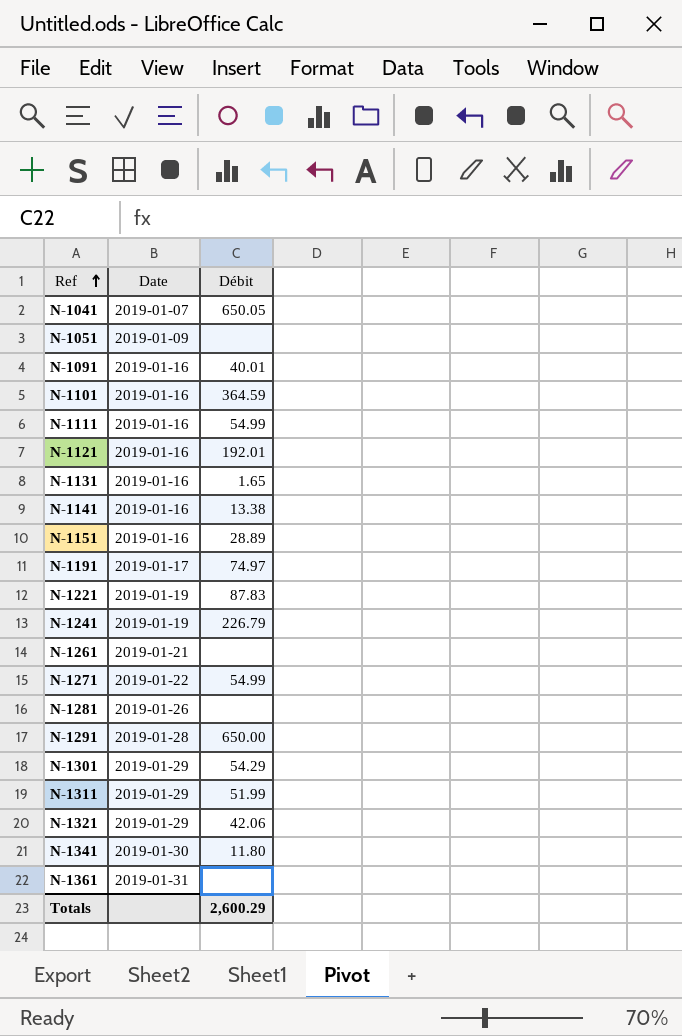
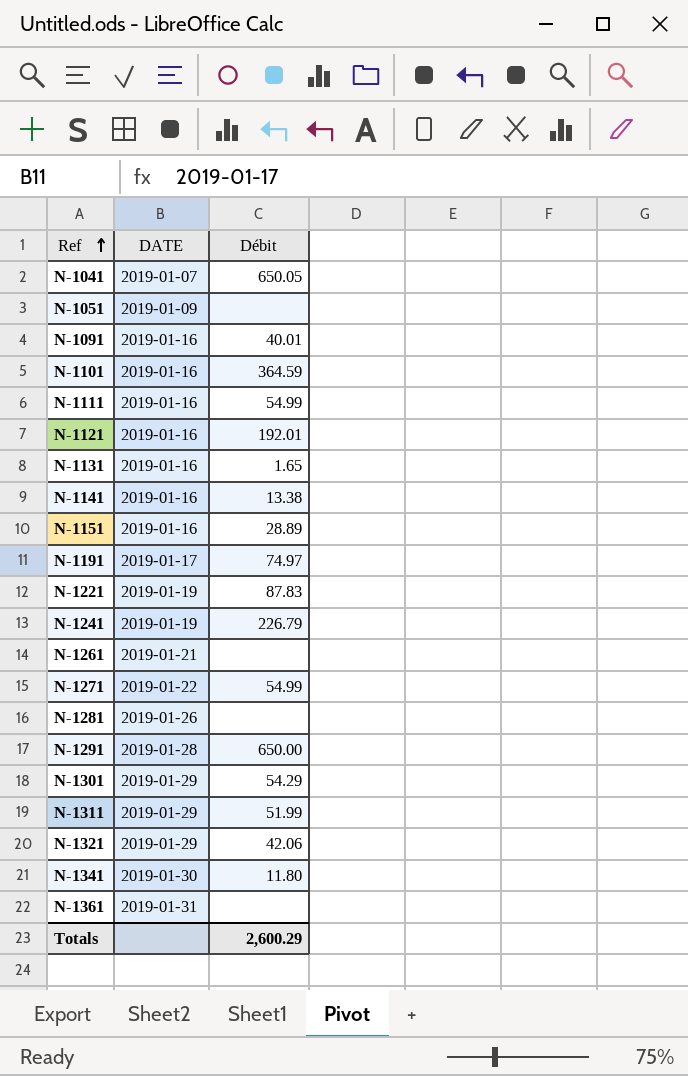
column name: Date -> DATE

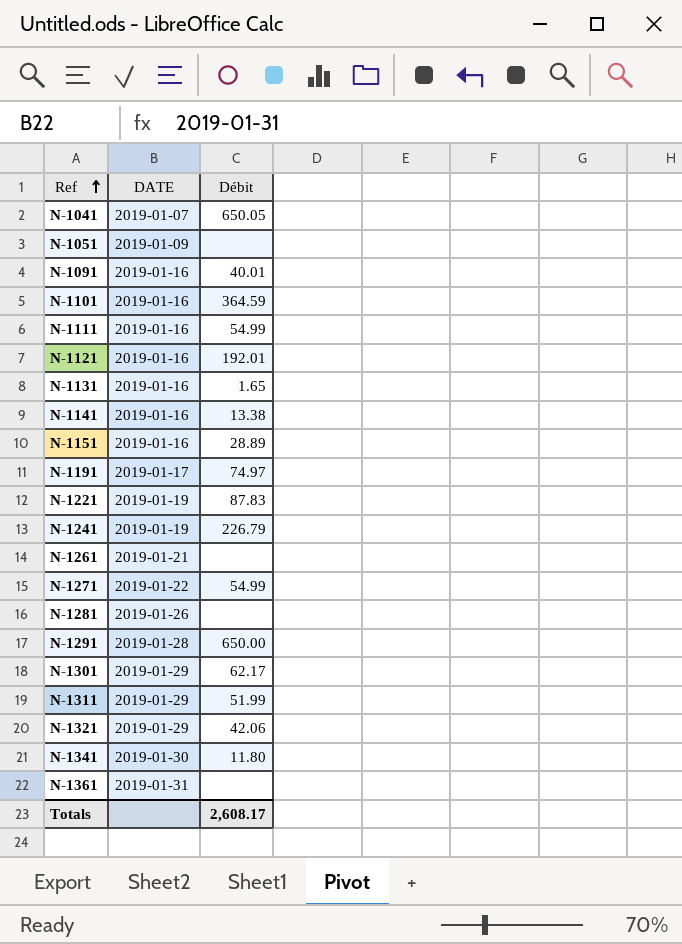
N-1301 | Débit: 54.29 -> 62.17
Totals | Débit: 2,600.29 -> 2,608.17

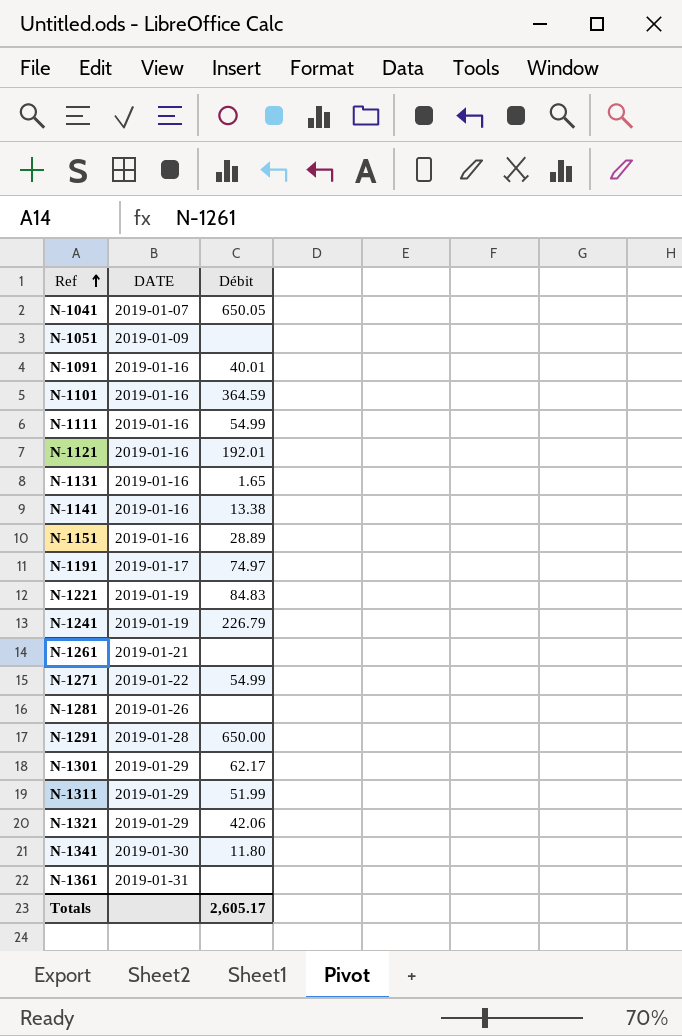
N-1221 | Débit: 87.83 -> 84.83
Totals | Débit: 2,608.17 -> 2,605.17

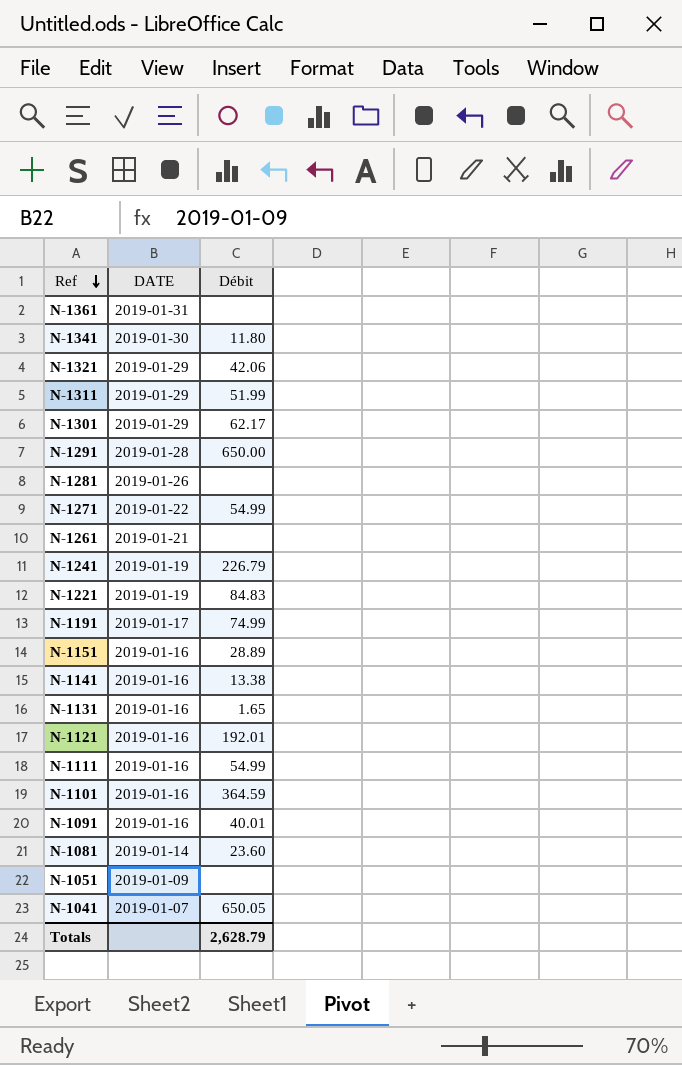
row order: Ref ascending -> Ref descending
N-1191 | Débit: 74.97 -> 74.99
row N-1081: none -> 2019-01-14 | 23.60
Totals | Débit: 2,605.17 -> 2,628.79

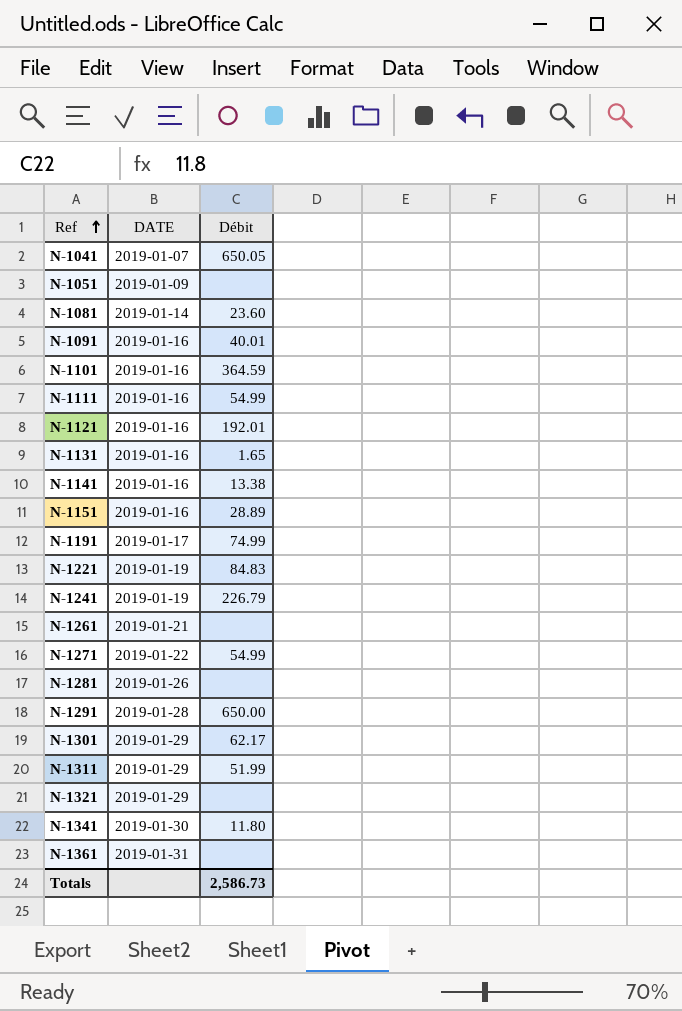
row order: Ref descending -> Ref ascending
N-1321 | Débit: 42.06 -> none
Totals | Débit: 2,628.79 -> 2,586.73

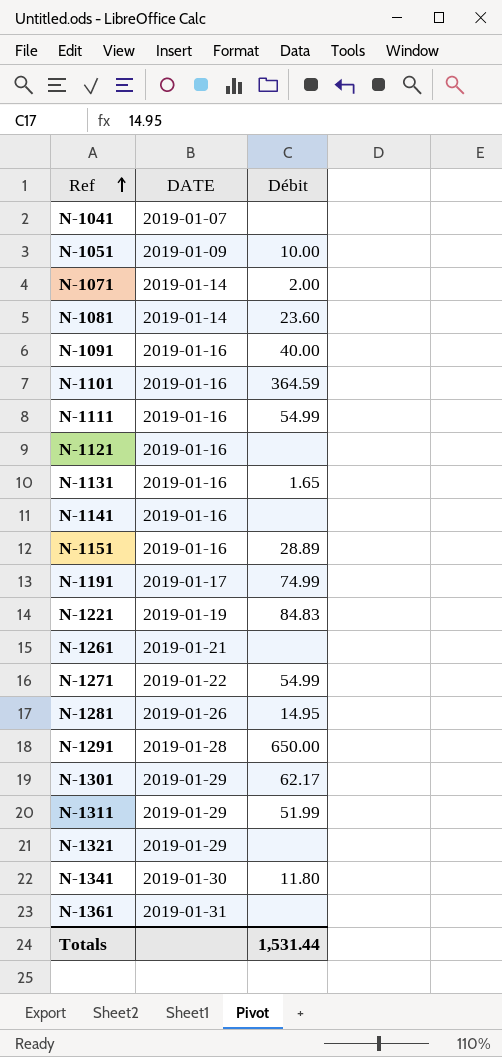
row N-1241: 2019-01-19 | 226.79 -> none
N-1041 | Débit: 650.05 -> none
N-1051 | Débit: none -> 10.00
row N-1071: none -> 2019-01-14 | 2.00
N-1091 | Débit: 40.01 -> 40.00
N-1121 | Débit: 192.01 -> none
N-1141 | Débit: 13.38 -> none
N-1281 | Débit: none -> 14.95
Totals | Débit: 2,586.73 -> 1,531.44

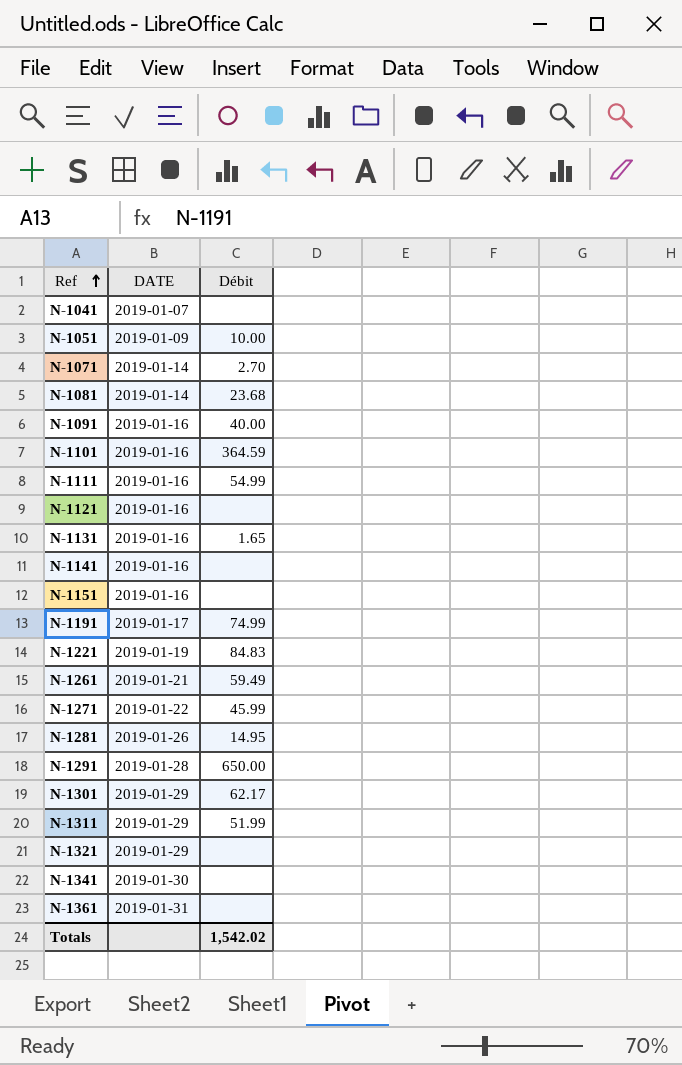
N-1071 | Débit: 2.00 -> 2.70
N-1081 | Débit: 23.60 -> 23.68
N-1151 | Débit: 28.89 -> none
N-1261 | Débit: none -> 59.49
N-1271 | Débit: 54.99 -> 45.99
N-1341 | Débit: 11.80 -> none
Totals | Débit: 1,531.44 -> 1,542.02

